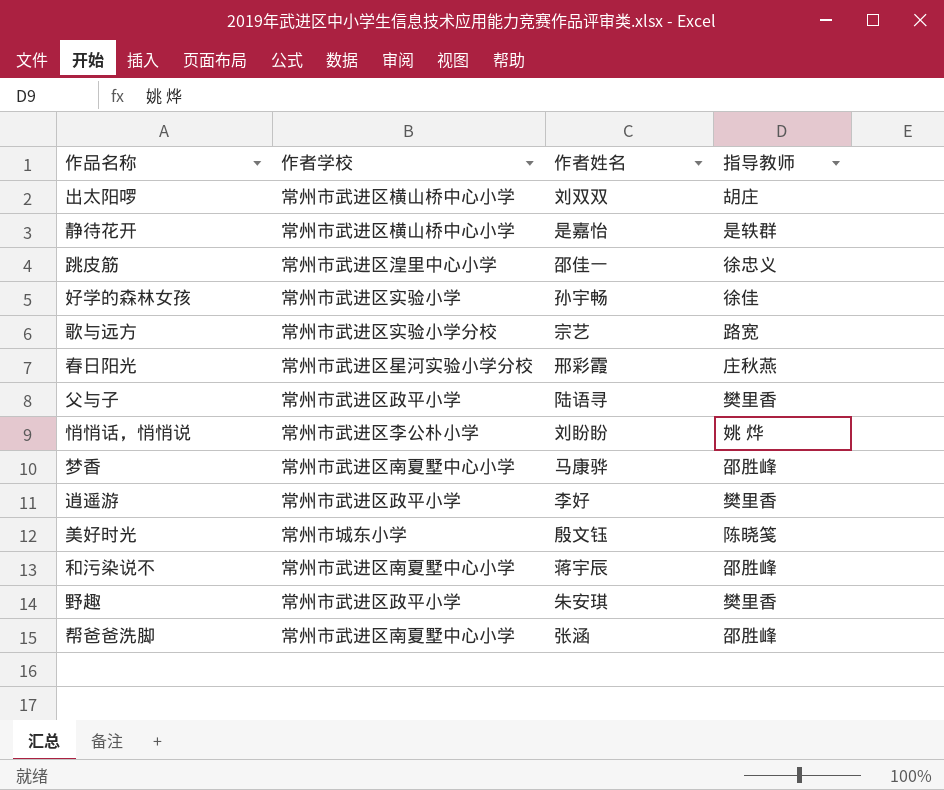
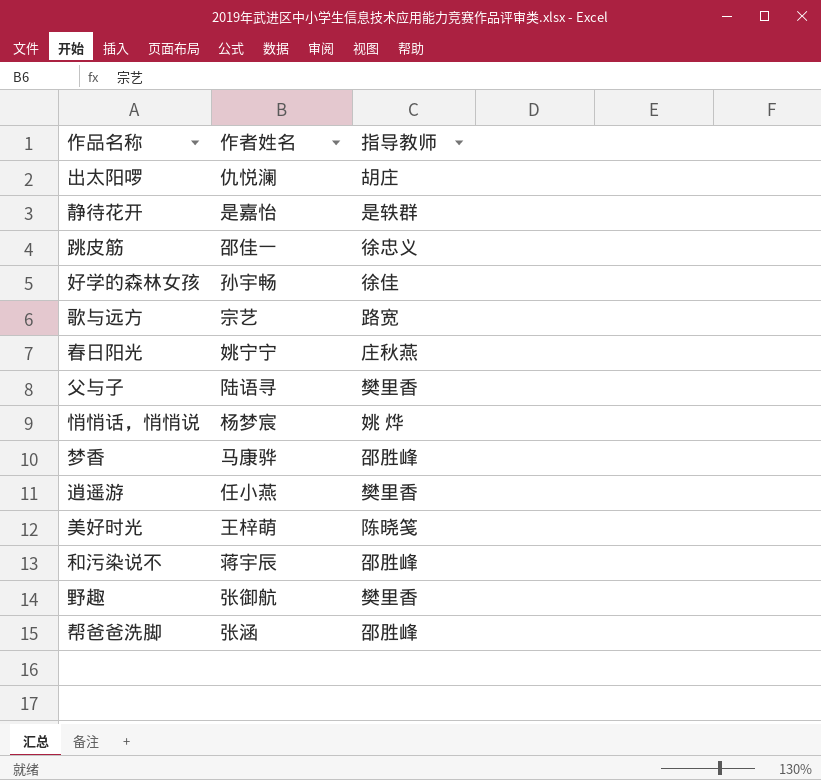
column 作者学校 | position: 2 -> none
出太阳啰 | 作者姓名: 刘双双 -> 仇悦澜
春日阳光 | 作者姓名: 邢彩霞 -> 姚宁宁
悄悄话，悄悄说 | 作者姓名: 刘盼盼 -> 杨梦宸
逍遥游 | 作者姓名: 李好 -> 任小燕
美好时光 | 作者姓名: 殷文钰 -> 王梓萌
野趣 | 作者姓名: 朱安琪 -> 张御航

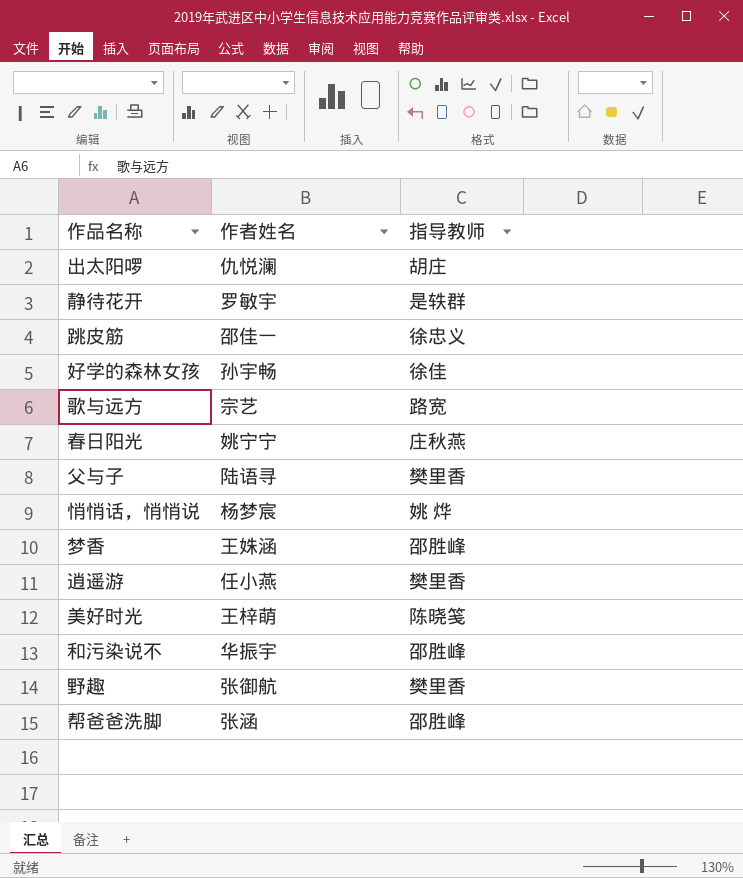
静待花开 | 作者姓名: 是嘉怡 -> 罗敏宇
梦香 | 作者姓名: 马康骅 -> 王姝涵
和污染说不 | 作者姓名: 蒋宇辰 -> 华振宇

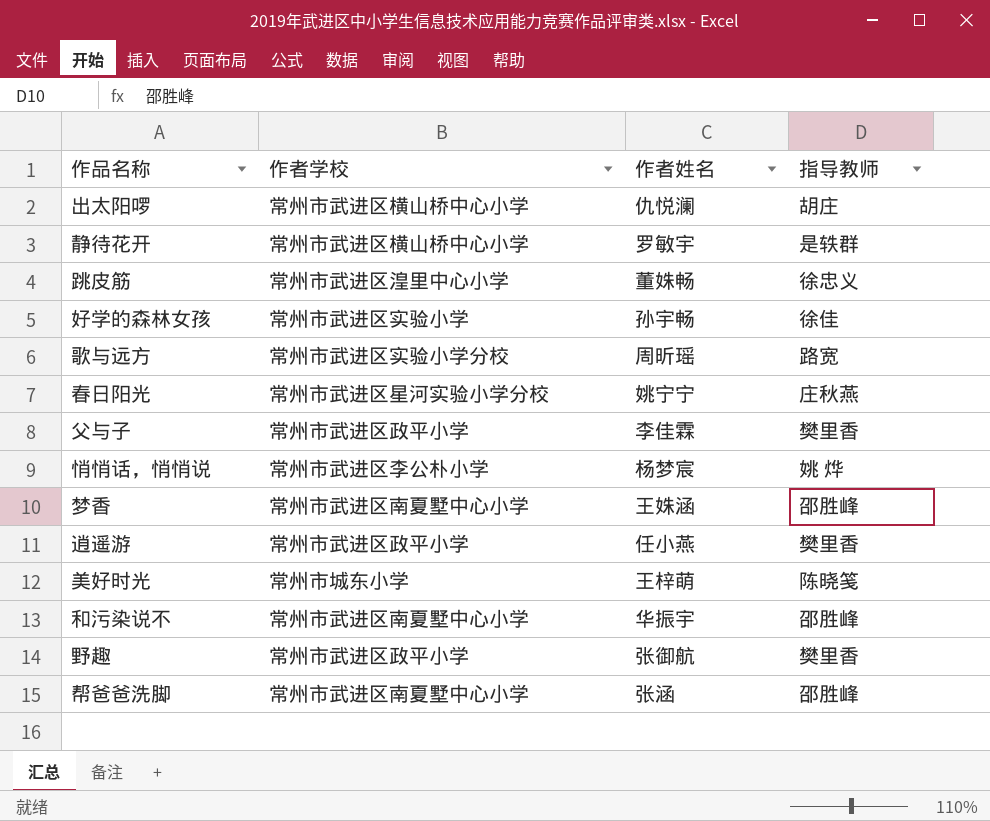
column 作者学校 | position: none -> 2
跳皮筋 | 作者姓名: 邵佳一 -> 董姝畅
歌与远方 | 作者姓名: 宗艺 -> 周昕瑶
父与子 | 作者姓名: 陆语寻 -> 李佳霖

